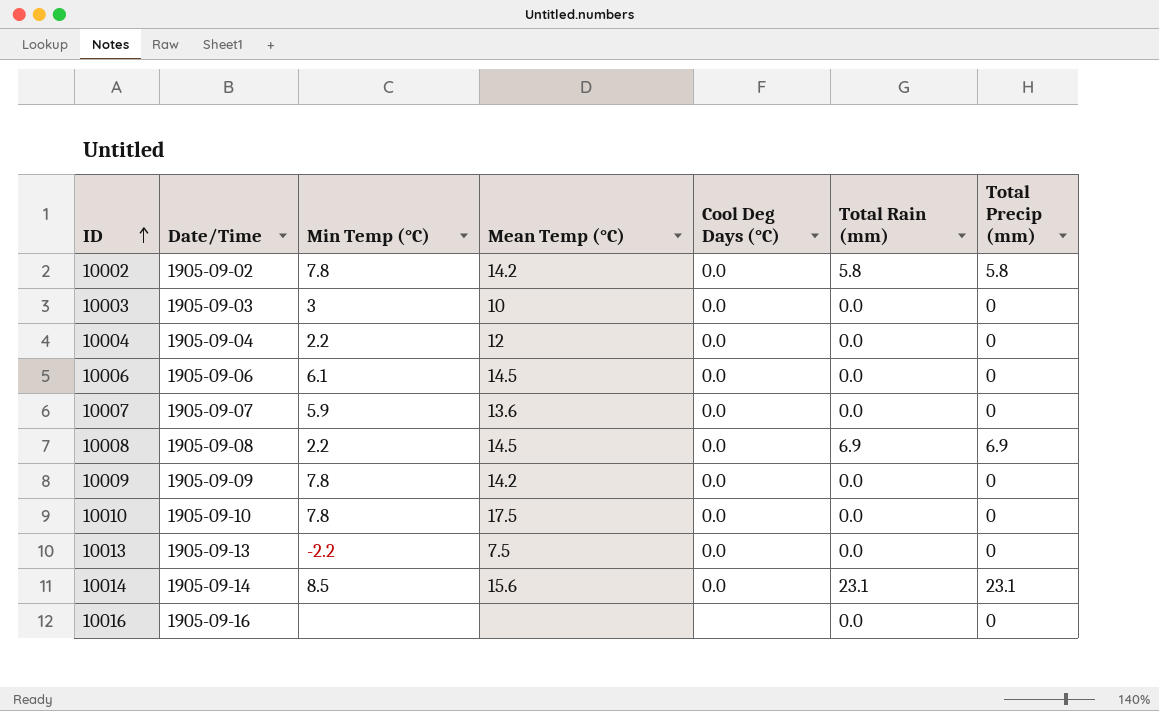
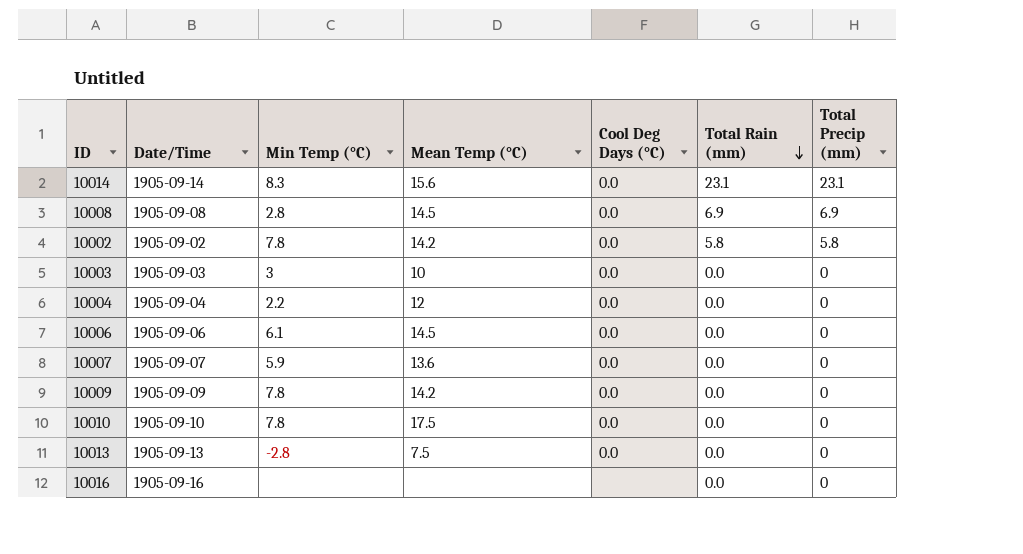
row order: ID ascending -> Total Rain (mm) descending
10014 | Min Temp (°C): 8.5 -> 8.3
10008 | Min Temp (°C): 2.2 -> 2.8
10013 | Min Temp (°C): -2.2 -> -2.8

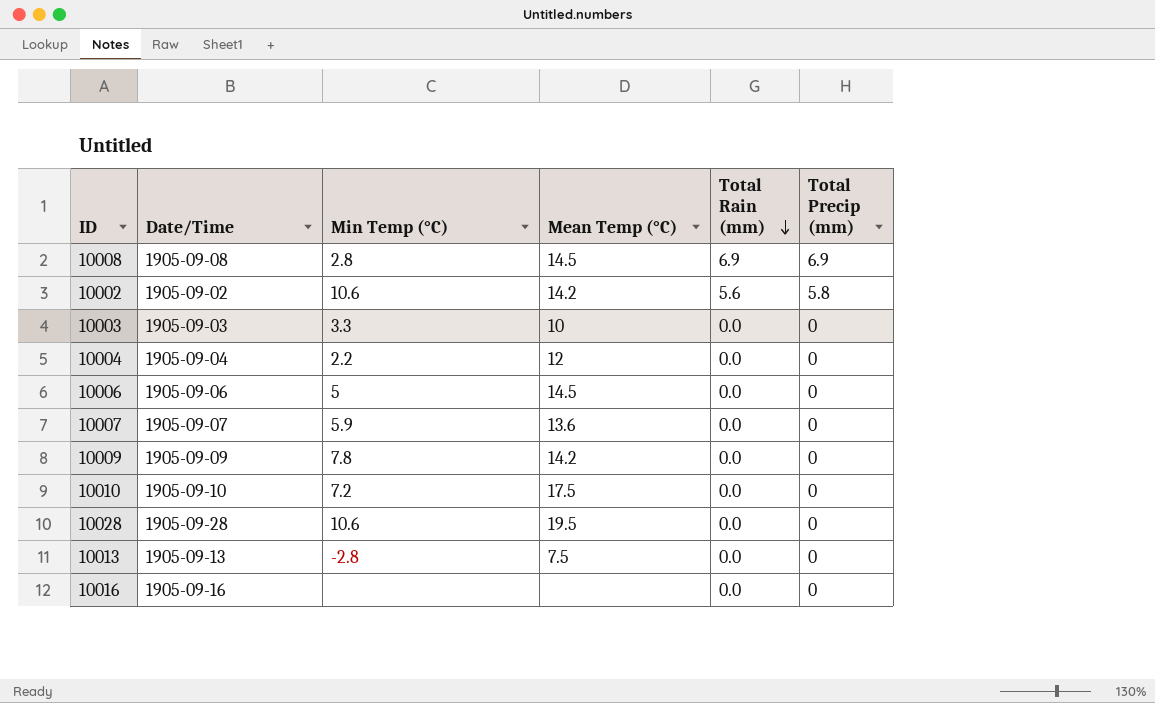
column Cool Deg Days (°C) | position: 5 -> none
row 10014: 1905-09-14 | 8.3 | 15.6 | 0.0 | 23.1 | 23.1 -> none
10002 | Min Temp (°C): 7.8 -> 10.6
10002 | Total Rain (mm): 5.8 -> 5.6
10003 | Min Temp (°C): 3 -> 3.3
10006 | Min Temp (°C): 6.1 -> 5
10010 | Min Temp (°C): 7.8 -> 7.2
row 10028: none -> 1905-09-28 | 10.6 | 19.5 | 0.0 | 0

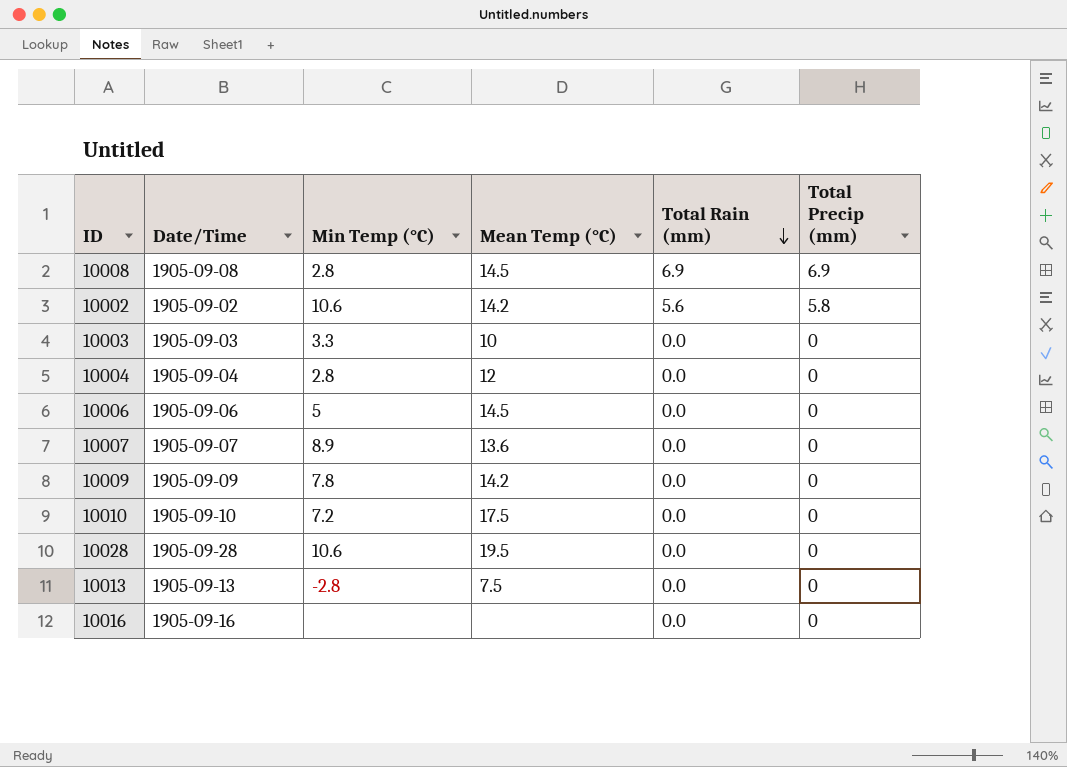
10004 | Min Temp (°C): 2.2 -> 2.8
10007 | Min Temp (°C): 5.9 -> 8.9

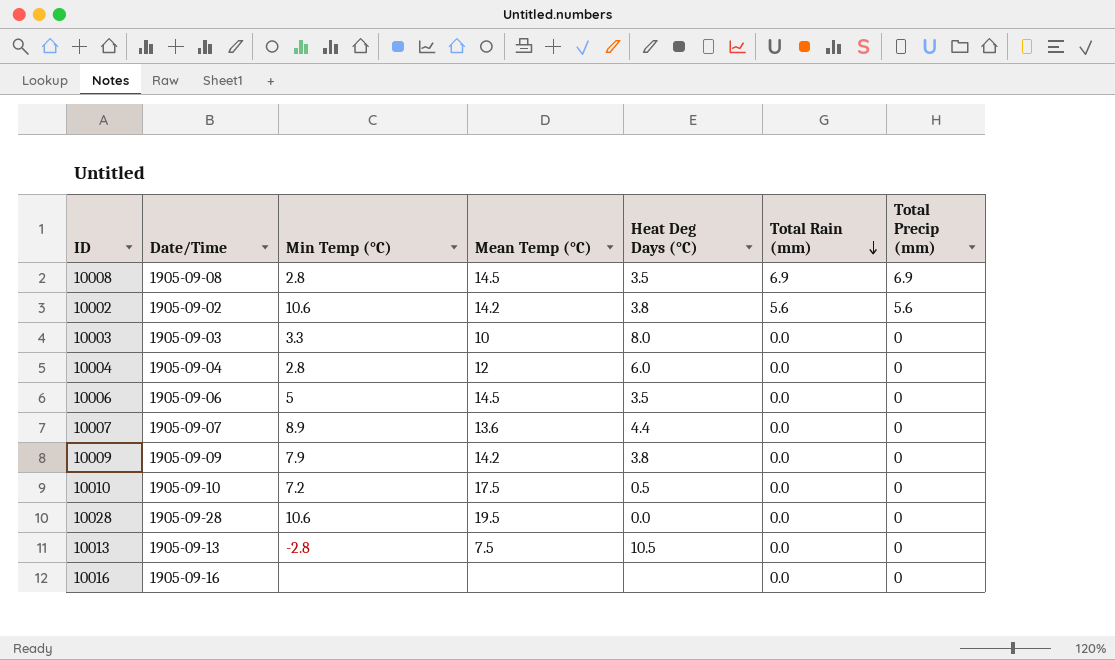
column Heat Deg Days (°C) | position: none -> 5
10002 | Total Precip (mm): 5.8 -> 5.6
10009 | Min Temp (°C): 7.8 -> 7.9

